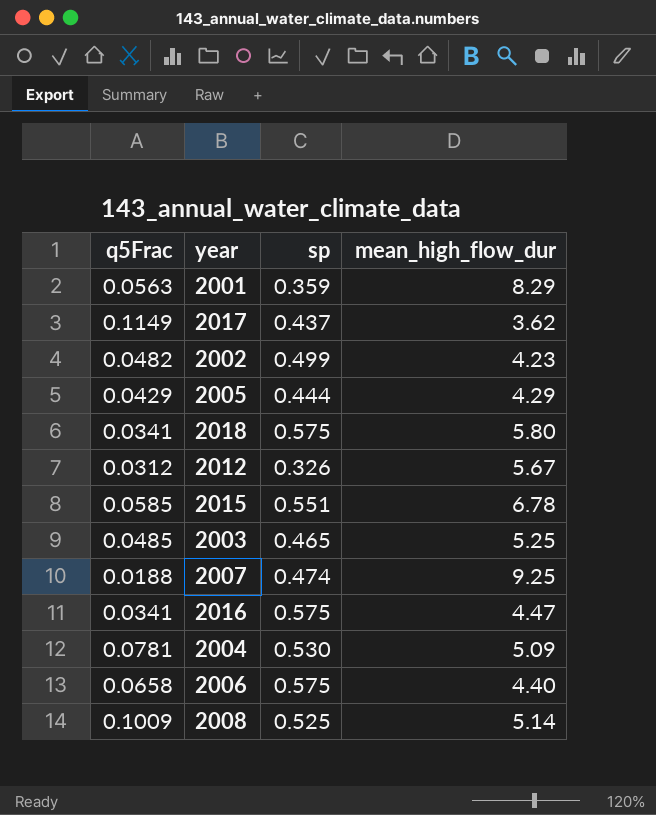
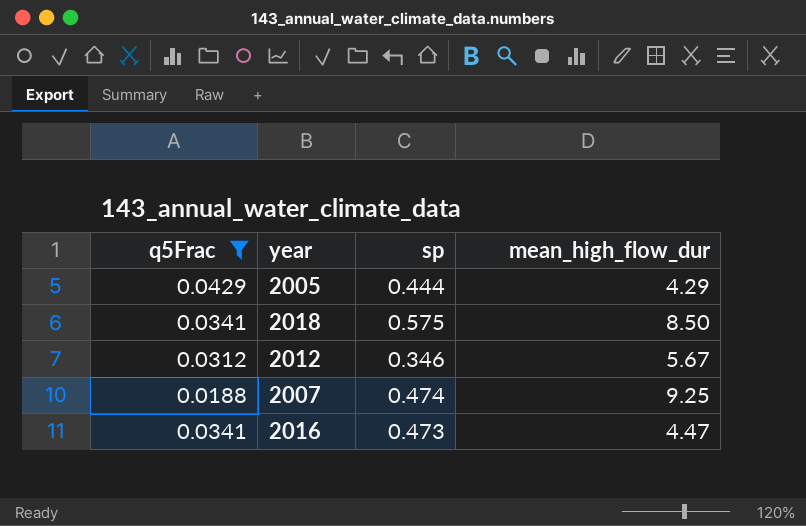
filter: none -> q5Frac <= 0.0429
2018 | mean_high_flow_dur: 5.80 -> 8.50
2012 | sp: 0.326 -> 0.346
2016 | sp: 0.575 -> 0.473

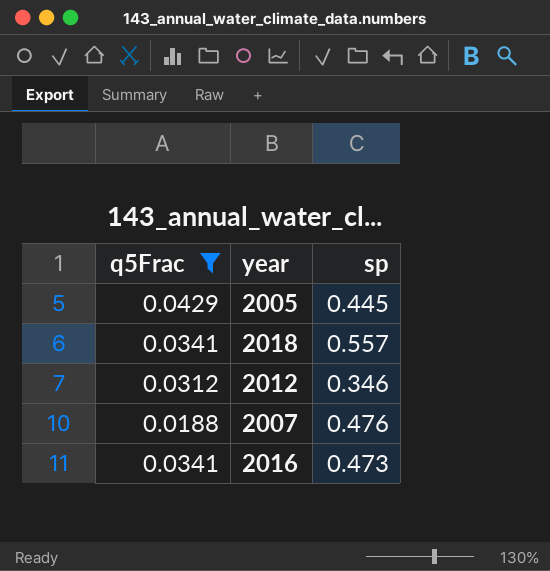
column mean_high_flow_dur | position: 4 -> none
2005 | sp: 0.444 -> 0.445
2018 | sp: 0.575 -> 0.557
2007 | sp: 0.474 -> 0.476

